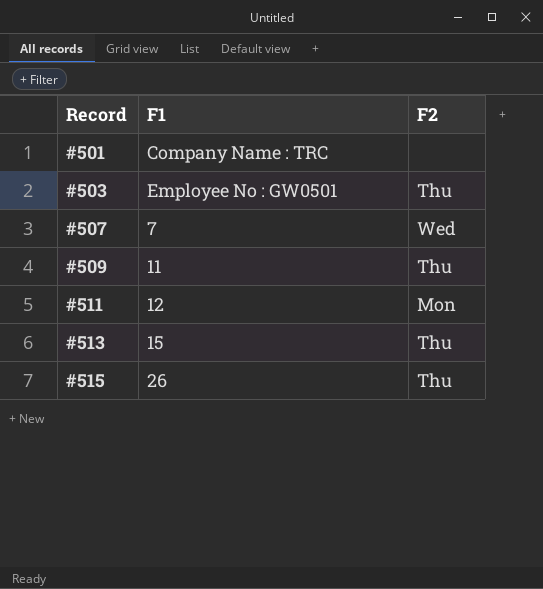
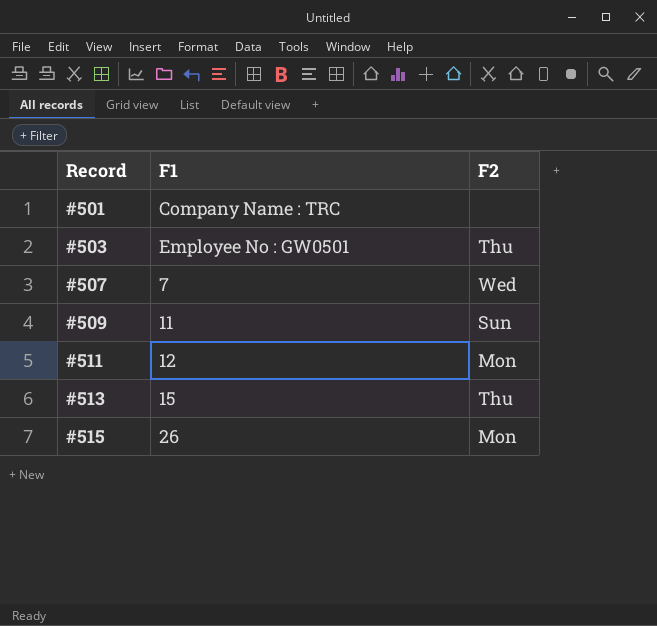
#509 | F2: Thu -> Sun
#515 | F2: Thu -> Mon

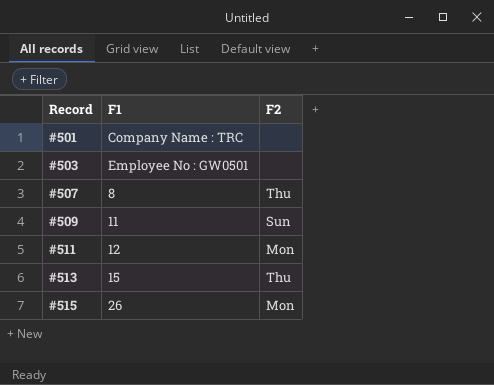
#503 | F2: Thu -> none
#507 | F1: 7 -> 8
#507 | F2: Wed -> Thu

